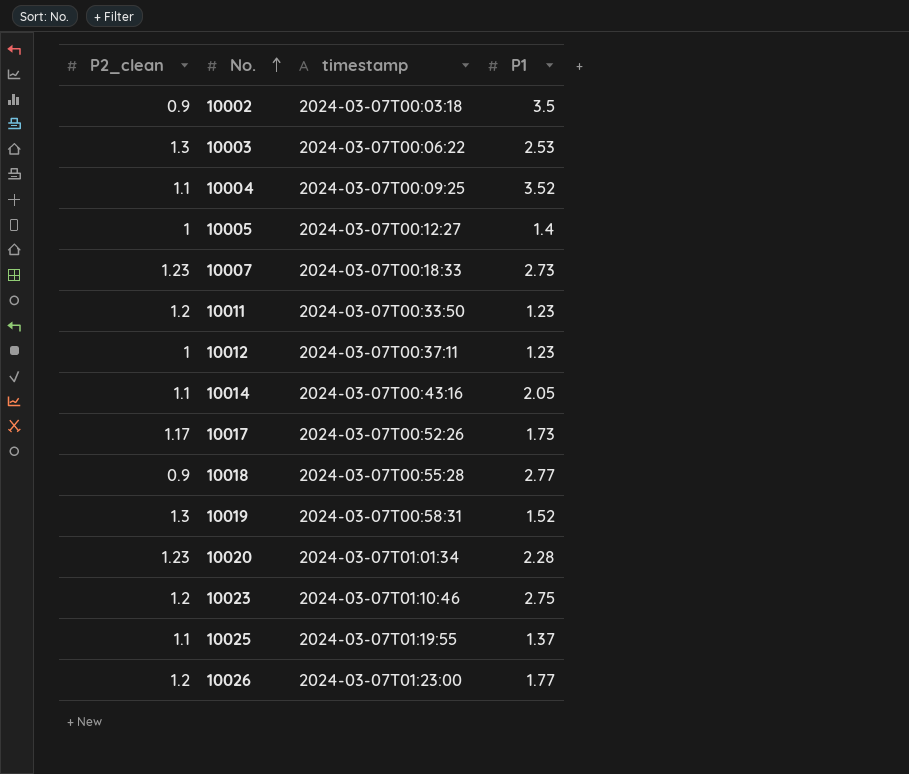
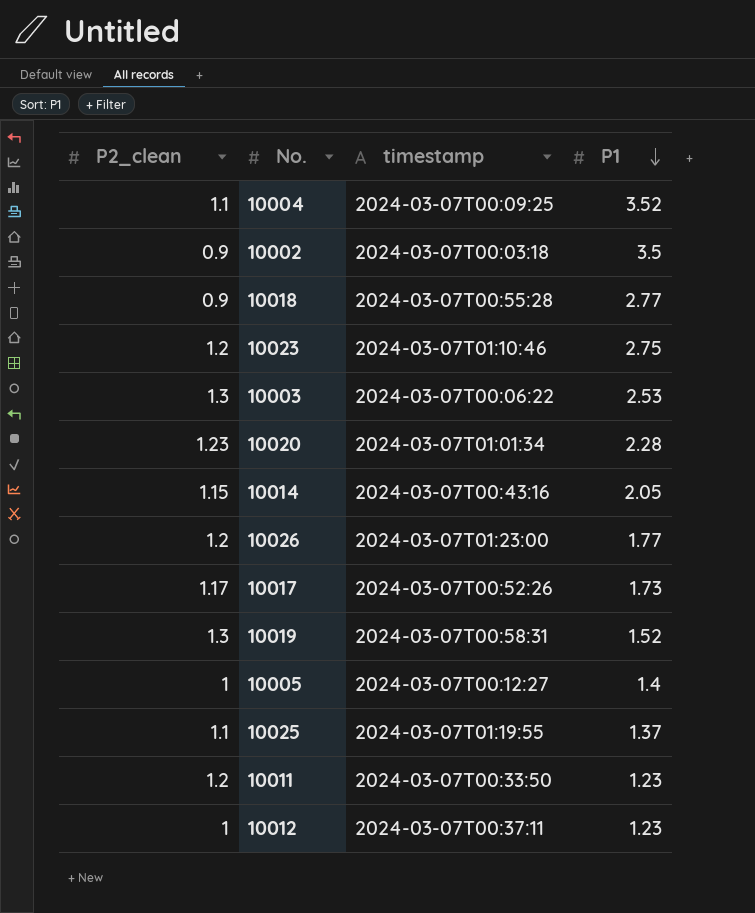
row order: No. ascending -> P1 descending
row 10007: 1.23 | 2024-03-07T00:18:33 | 2.73 -> none
10014 | P2_clean: 1.1 -> 1.15

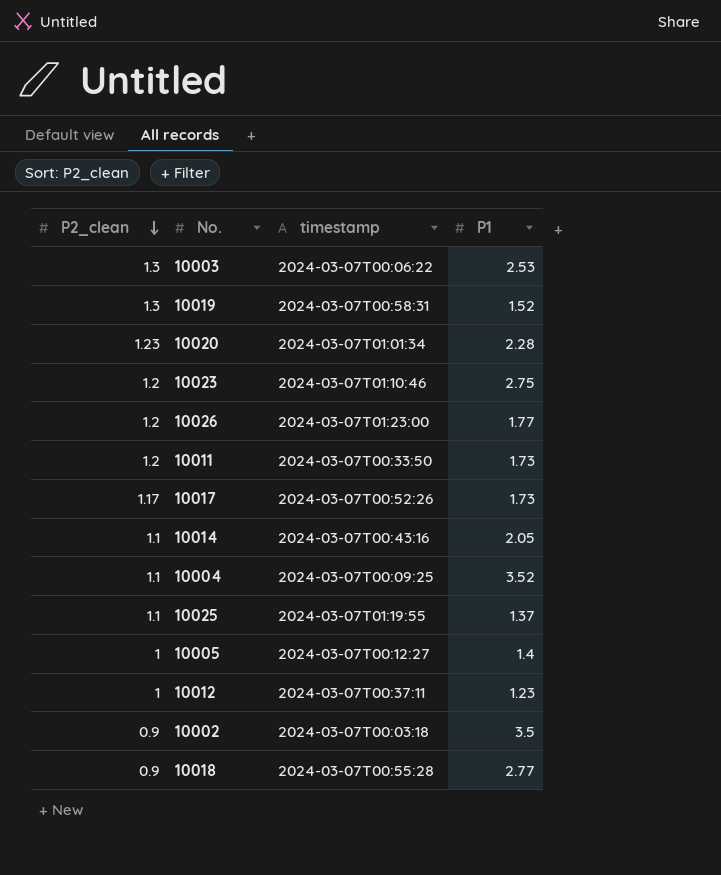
row order: P1 descending -> P2_clean descending
10011 | P1: 1.23 -> 1.73
10014 | P2_clean: 1.15 -> 1.1

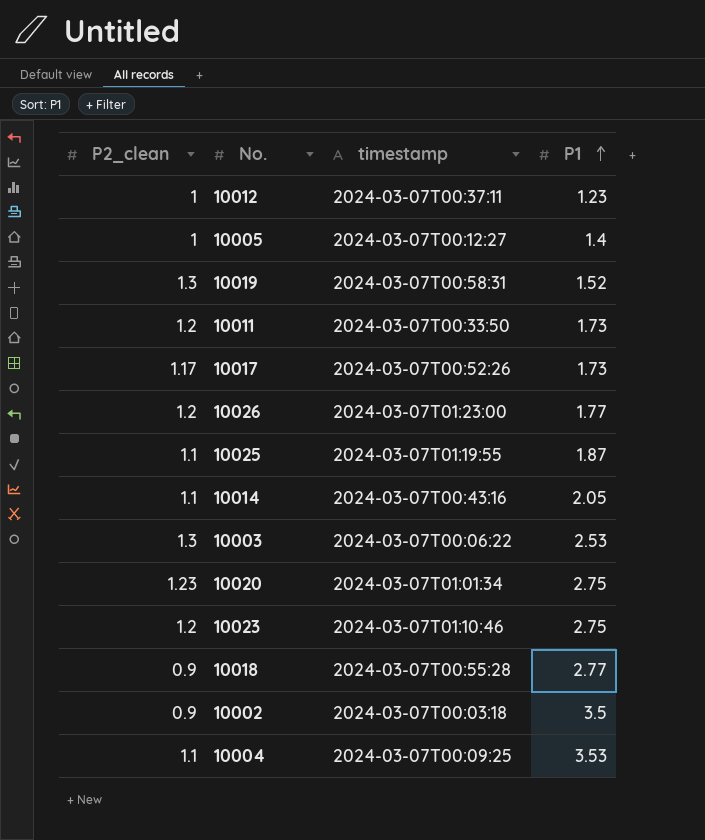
row order: P2_clean descending -> P1 ascending
10025 | P1: 1.37 -> 1.87
10020 | P1: 2.28 -> 2.75
10004 | P1: 3.52 -> 3.53

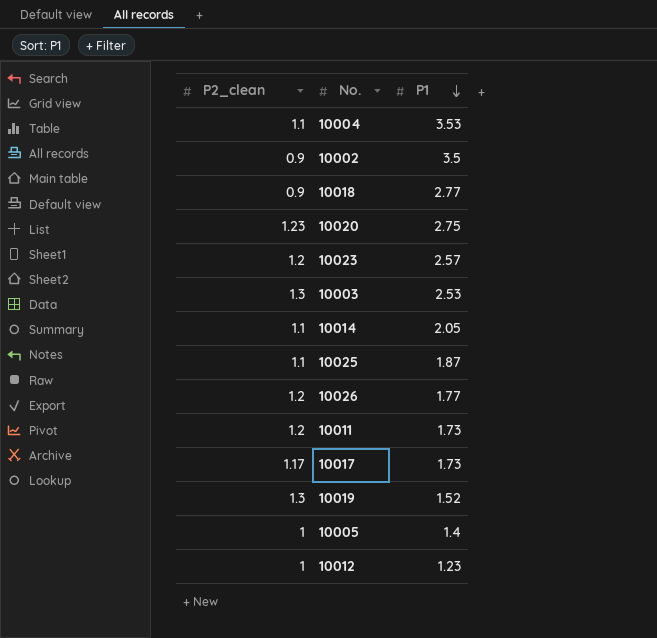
row order: P1 ascending -> P1 descending
column timestamp | position: 3 -> none
10023 | P1: 2.75 -> 2.57

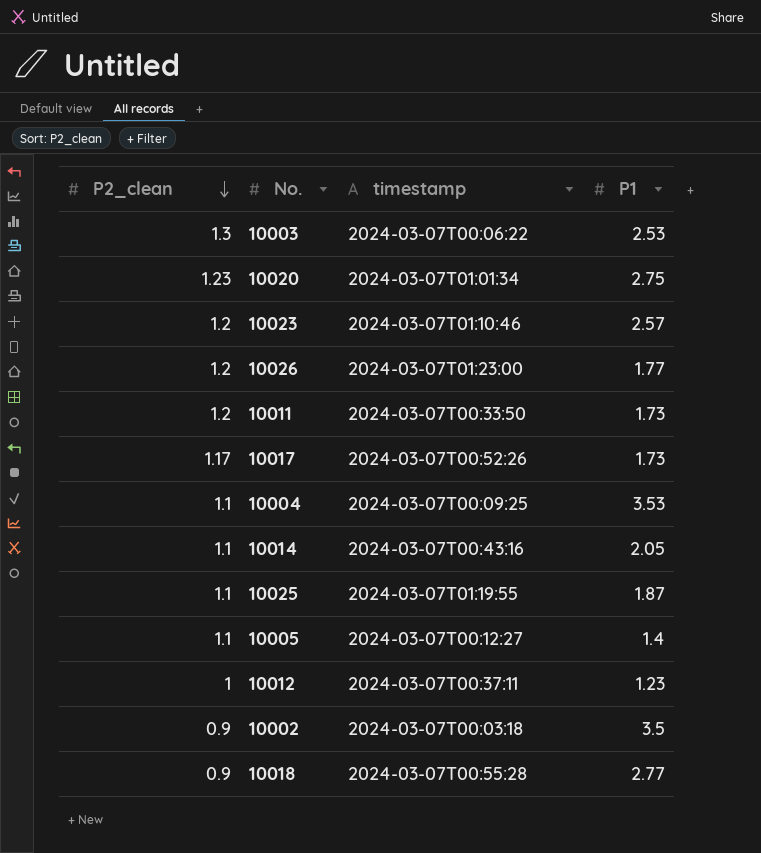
row order: P1 descending -> P2_clean descending
column timestamp | position: none -> 3
row 10019: 1.3 | 1.52 -> none
10005 | P2_clean: 1 -> 1.1

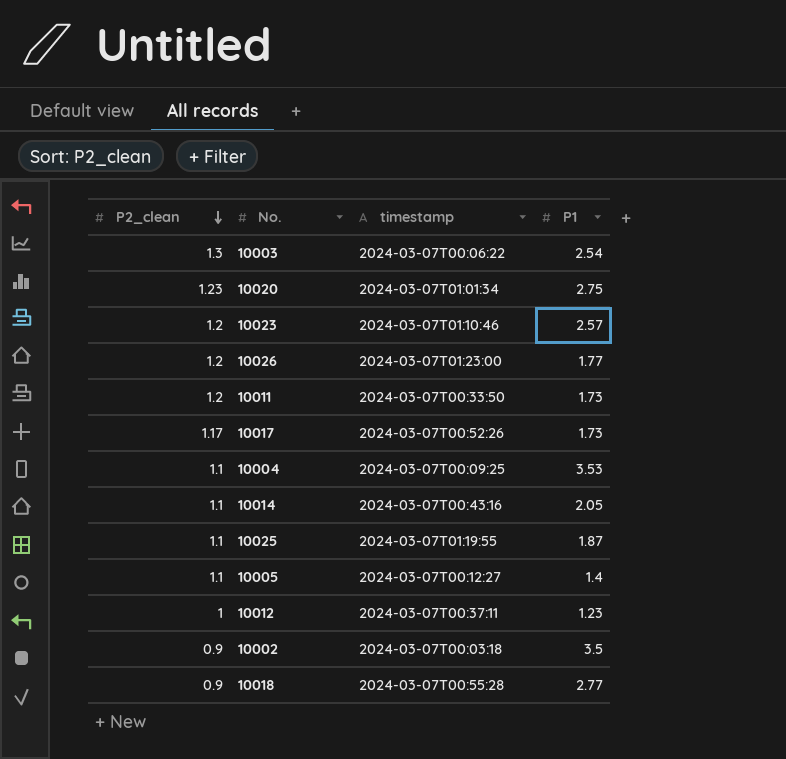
10003 | P1: 2.53 -> 2.54

